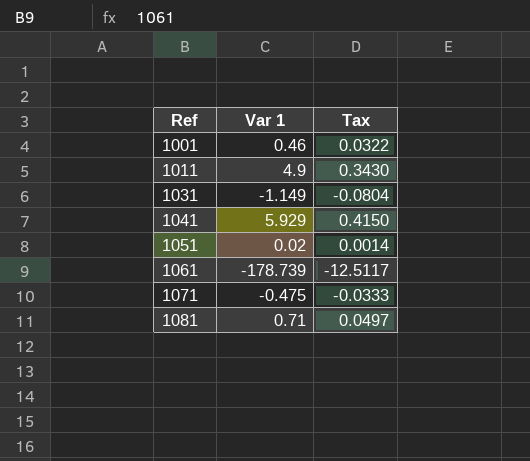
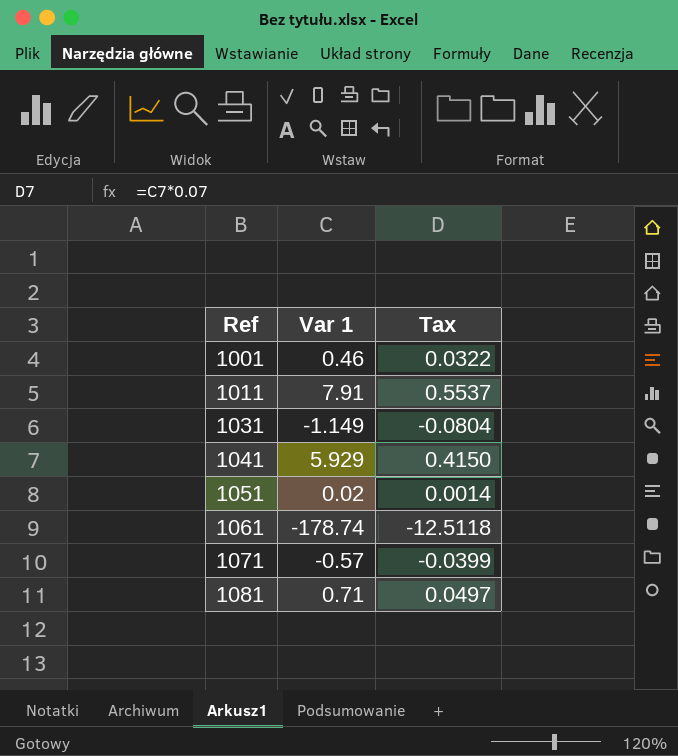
1011 | Var 1: 4.9 -> 7.91
1011 | Tax: 0.3430 -> 0.5537
1061 | Var 1: -178.739 -> -178.74
1061 | Tax: -12.5117 -> -12.5118
1071 | Var 1: -0.475 -> -0.57
1071 | Tax: -0.0333 -> -0.0399

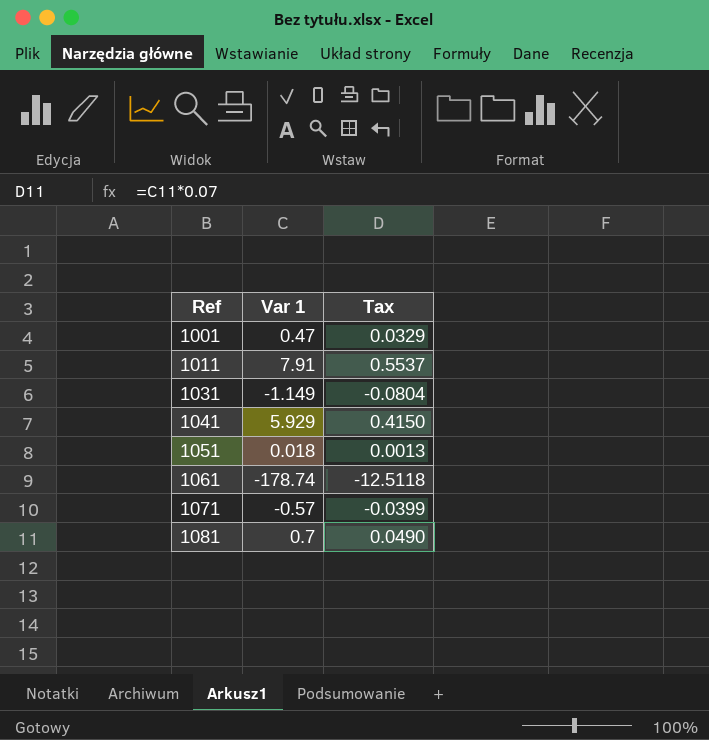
1001 | Var 1: 0.46 -> 0.47
1001 | Tax: 0.0322 -> 0.0329
1051 | Var 1: 0.02 -> 0.018
1051 | Tax: 0.0014 -> 0.0013
1081 | Var 1: 0.71 -> 0.7
1081 | Tax: 0.0497 -> 0.0490

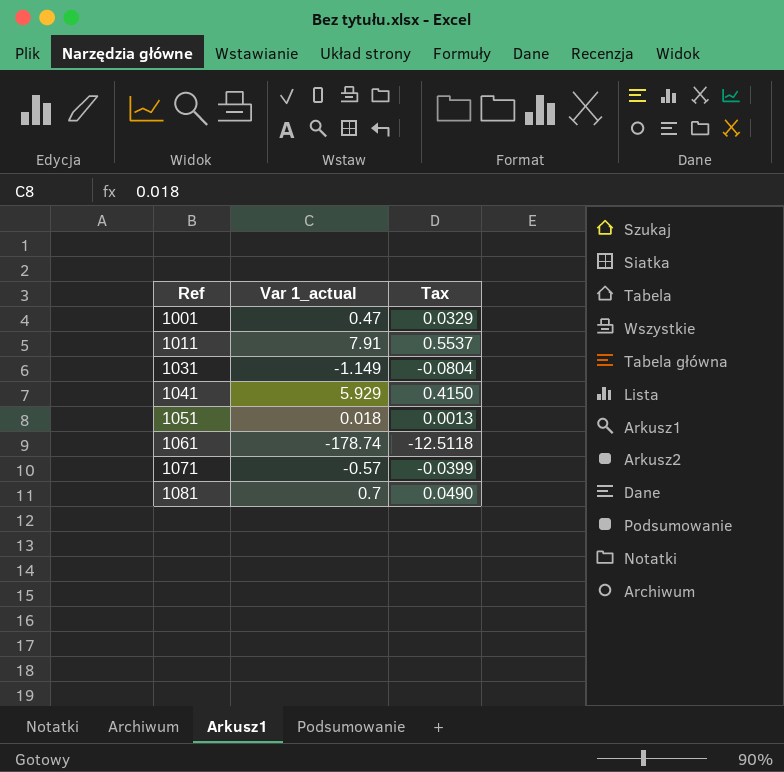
column name: Var 1 -> Var 1_actual

